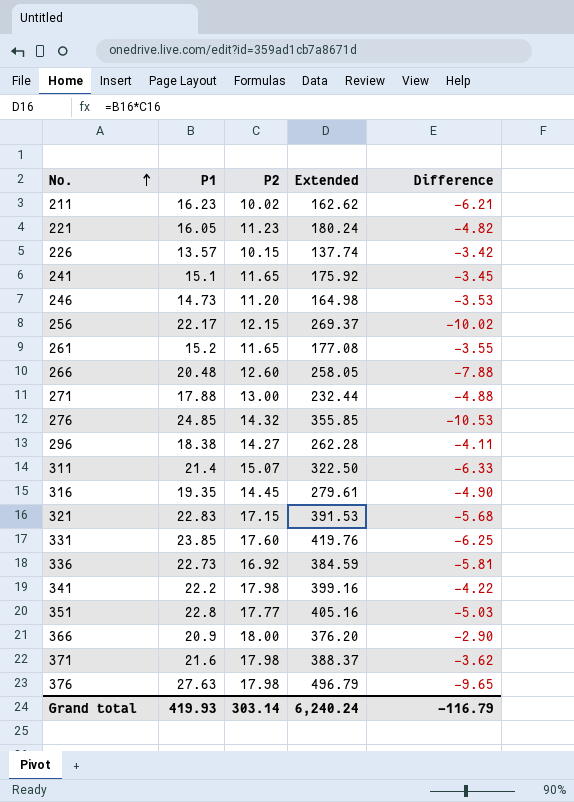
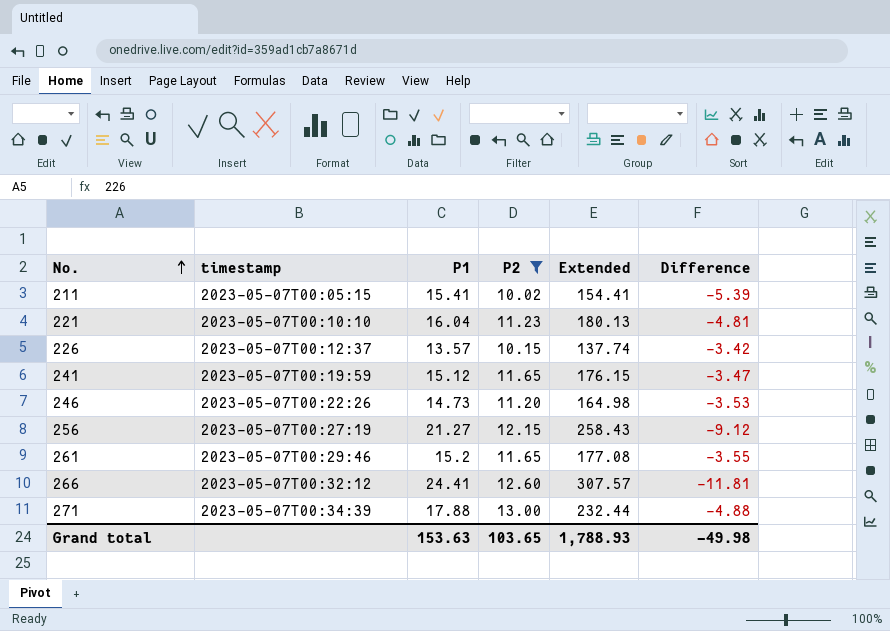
filter: none -> P2 <= 13.00
column timestamp | position: none -> 2
211 | P1: 16.23 -> 15.41
211 | Extended: 162.62 -> 154.41
211 | Difference: -6.21 -> -5.39
221 | P1: 16.05 -> 16.04
221 | Extended: 180.24 -> 180.13
221 | Difference: -4.82 -> -4.81
241 | P1: 15.1 -> 15.12
241 | Extended: 175.92 -> 176.15
241 | Difference: -3.45 -> -3.47
256 | P1: 22.17 -> 21.27
256 | Extended: 269.37 -> 258.43
256 | Difference: -10.02 -> -9.12
266 | P1: 20.48 -> 24.41
266 | Extended: 258.05 -> 307.57
266 | Difference: -7.88 -> -11.81
Grand total | P1: 419.93 -> 153.63
Grand total | P2: 303.14 -> 103.65
Grand total | Extended: 6,240.24 -> 1,788.93
Grand total | Difference: -116.79 -> -49.98

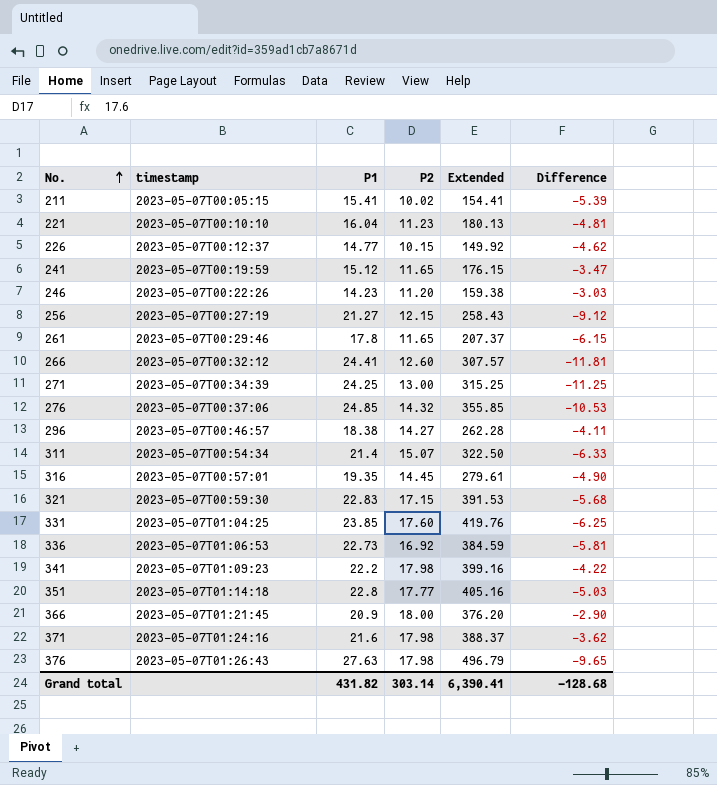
filter: P2 <= 13.00 -> none
226 | P1: 13.57 -> 14.77
226 | Extended: 137.74 -> 149.92
226 | Difference: -3.42 -> -4.62
246 | P1: 14.73 -> 14.23
246 | Extended: 164.98 -> 159.38
246 | Difference: -3.53 -> -3.03
261 | P1: 15.2 -> 17.8
261 | Extended: 177.08 -> 207.37
261 | Difference: -3.55 -> -6.15
271 | P1: 17.88 -> 24.25
271 | Extended: 232.44 -> 315.25
271 | Difference: -4.88 -> -11.25
Grand total | P1: 153.63 -> 431.82
Grand total | P2: 103.65 -> 303.14
Grand total | Extended: 1,788.93 -> 6,390.41
Grand total | Difference: -49.98 -> -128.68

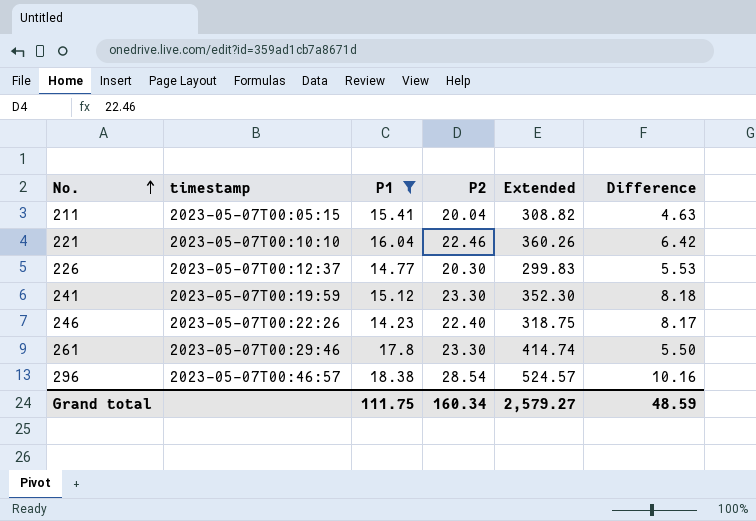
filter: none -> P1 <= 18.38
211 | P2: 10.02 -> 20.04
211 | Extended: 154.41 -> 308.82
211 | Difference: -5.39 -> 4.63
221 | P2: 11.23 -> 22.46
221 | Extended: 180.13 -> 360.26
221 | Difference: -4.81 -> 6.42
226 | P2: 10.15 -> 20.30
226 | Extended: 149.92 -> 299.83
226 | Difference: -4.62 -> 5.53
241 | P2: 11.65 -> 23.30
241 | Extended: 176.15 -> 352.30
241 | Difference: -3.47 -> 8.18
246 | P2: 11.20 -> 22.40
246 | Extended: 159.38 -> 318.75
246 | Difference: -3.03 -> 8.17
261 | P2: 11.65 -> 23.30
261 | Extended: 207.37 -> 414.74
261 | Difference: -6.15 -> 5.50
296 | P2: 14.27 -> 28.54
296 | Extended: 262.28 -> 524.57
296 | Difference: -4.11 -> 10.16
Grand total | P1: 431.82 -> 111.75
Grand total | P2: 303.14 -> 160.34
Grand total | Extended: 6,390.41 -> 2,579.27
Grand total | Difference: -128.68 -> 48.59

